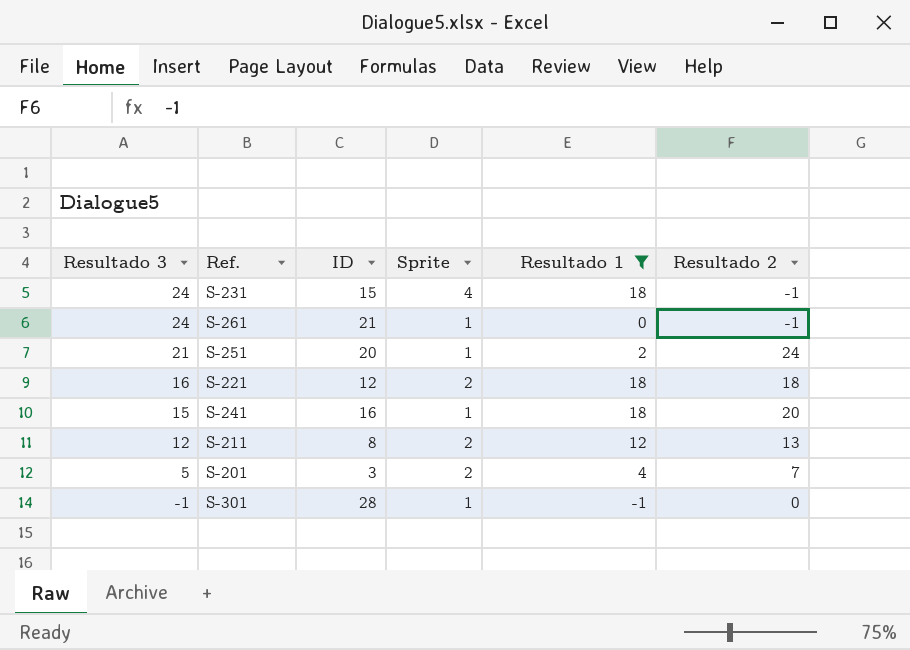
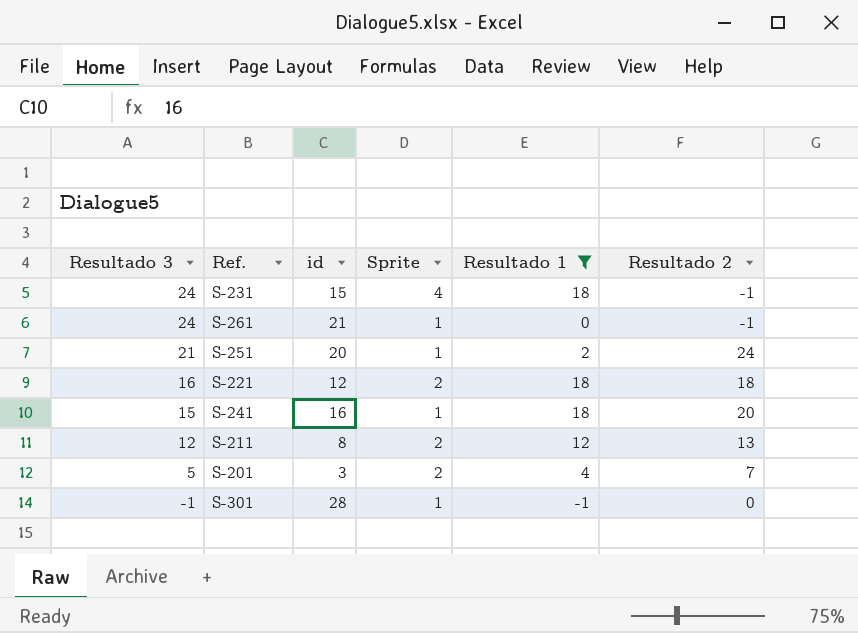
column name: ID -> id

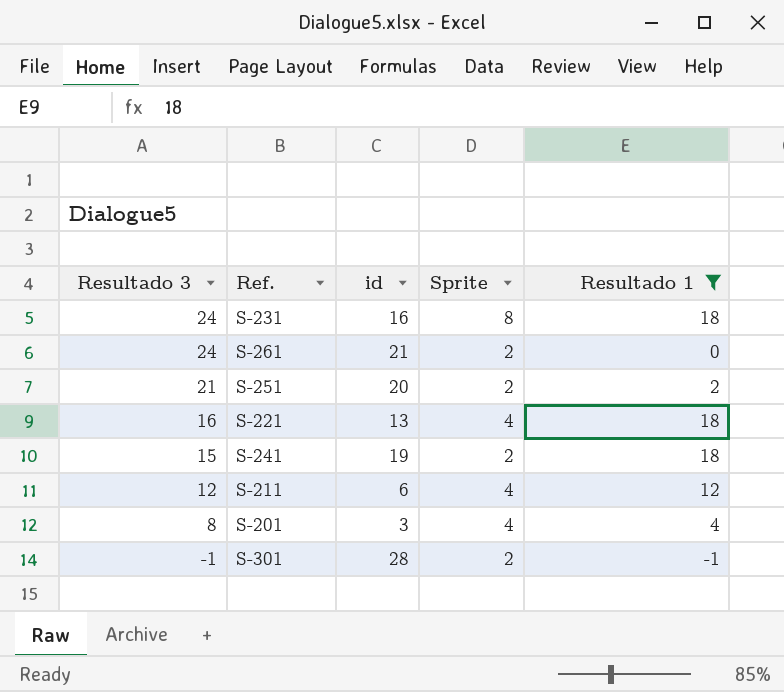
column Resultado 2 | position: 6 -> none
S-231 | id: 15 -> 16
S-231 | Sprite: 4 -> 8
S-261 | Sprite: 1 -> 2
S-251 | Sprite: 1 -> 2
S-221 | id: 12 -> 13
S-221 | Sprite: 2 -> 4
S-241 | id: 16 -> 19
S-241 | Sprite: 1 -> 2
S-211 | id: 8 -> 6
S-211 | Sprite: 2 -> 4
S-201 | Resultado 3: 5 -> 8
S-201 | Sprite: 2 -> 4
S-301 | Sprite: 1 -> 2

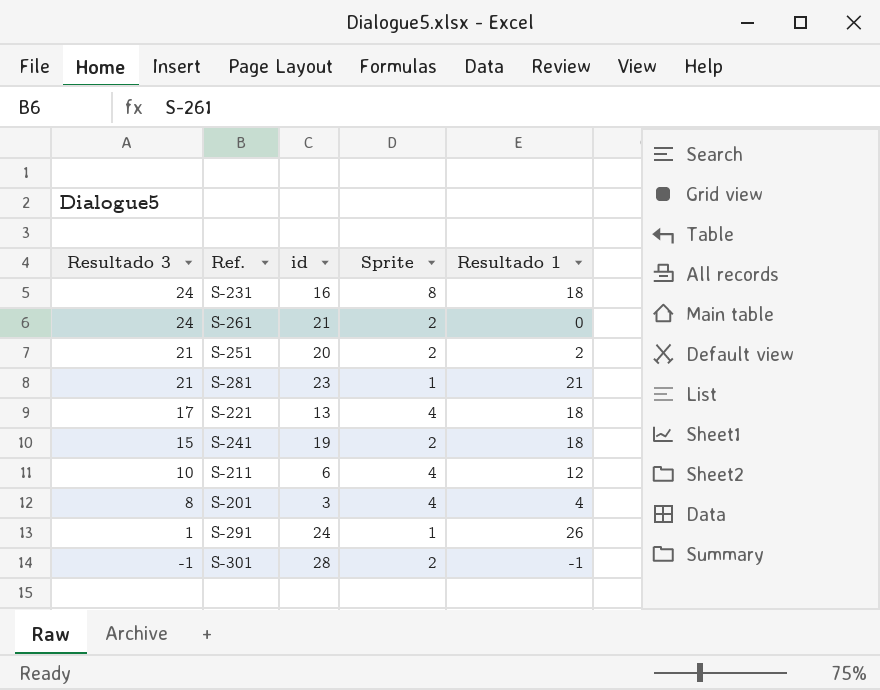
filter: Resultado 1 <= 18 -> none
S-221 | Resultado 3: 16 -> 17
S-211 | Resultado 3: 12 -> 10

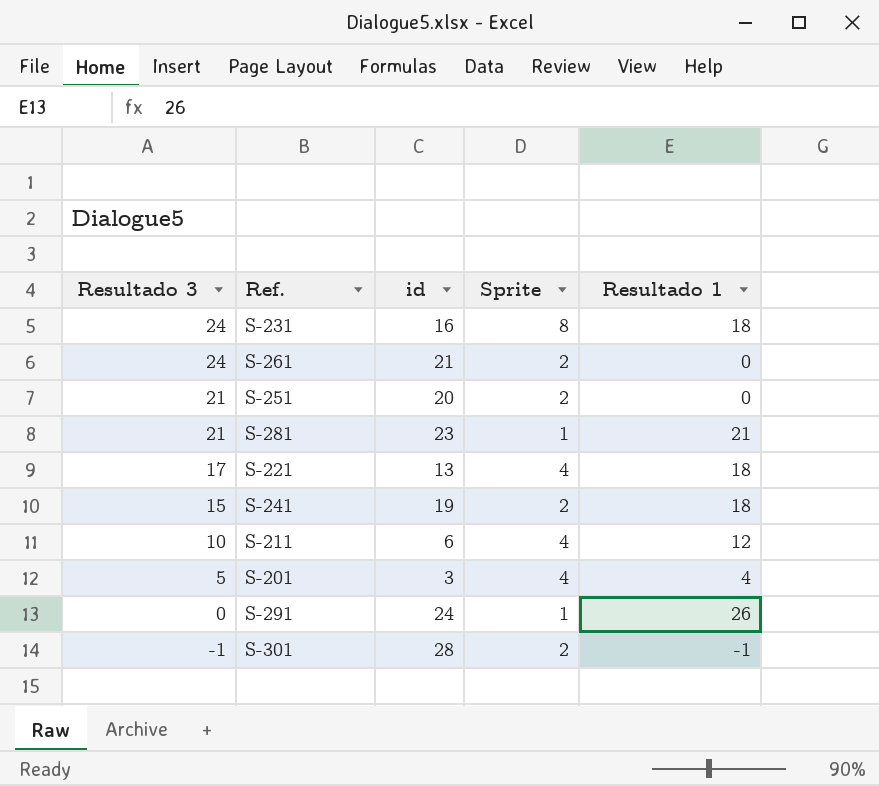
S-251 | Resultado 1: 2 -> 0
S-201 | Resultado 3: 8 -> 5
S-291 | Resultado 3: 1 -> 0

